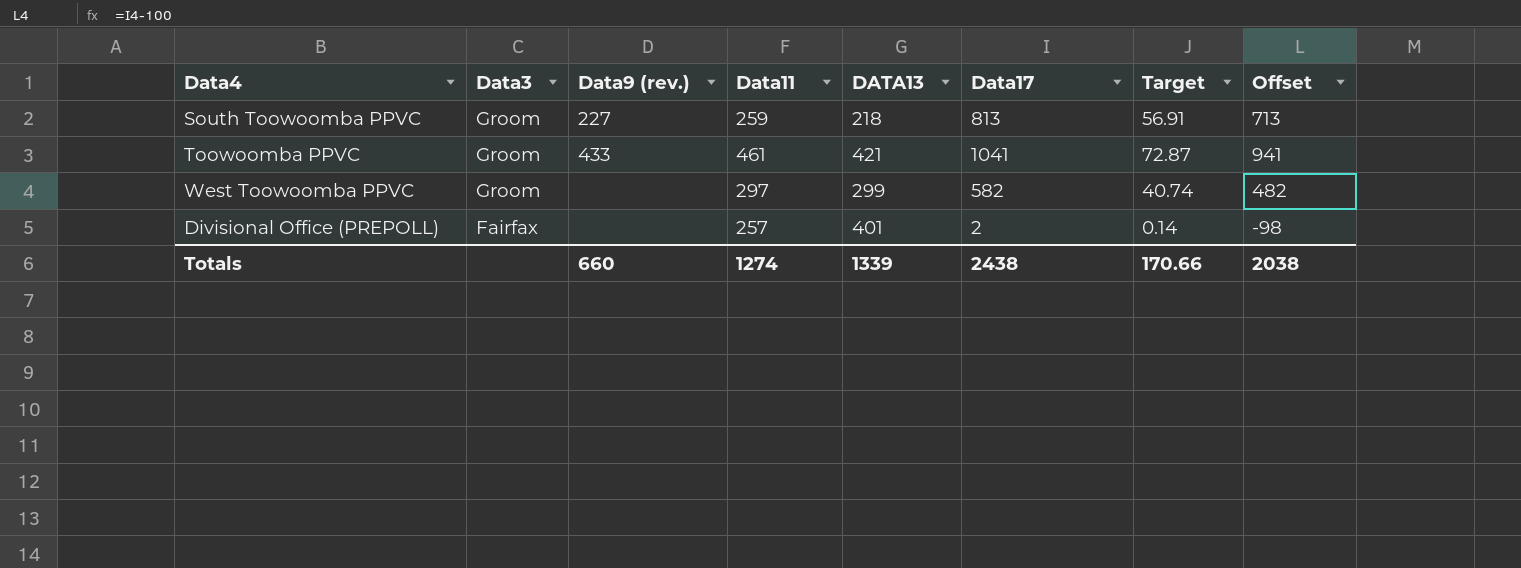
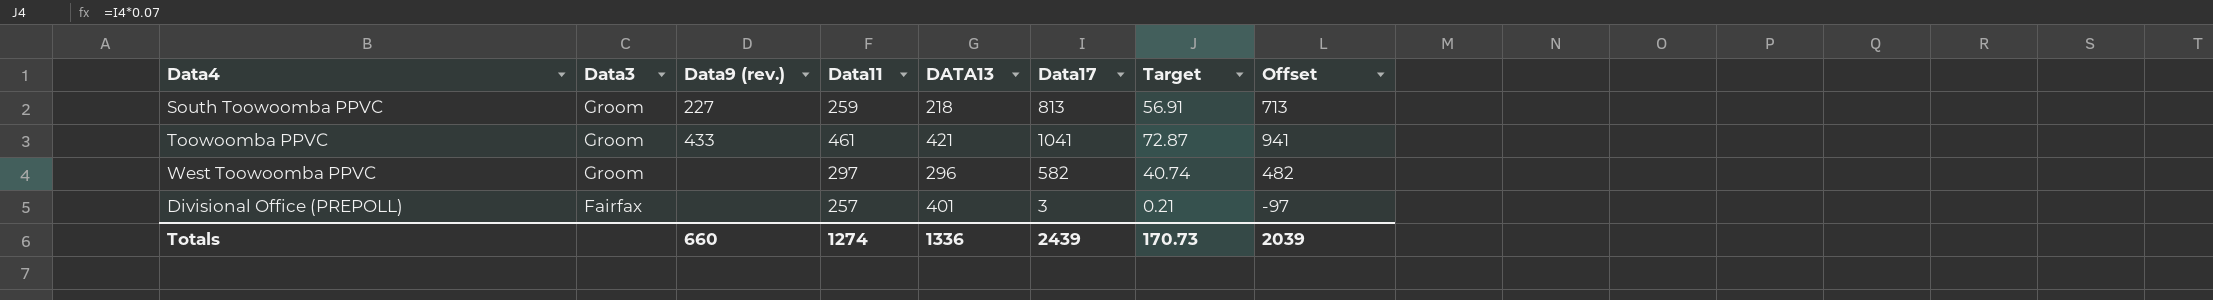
West Toowoomba PPVC | DATA13: 299 -> 296
Divisional Office (PREPOLL) | Data17: 2 -> 3
Divisional Office (PREPOLL) | Target: 0.14 -> 0.21
Divisional Office (PREPOLL) | Offset: -98 -> -97
Totals | DATA13: 1339 -> 1336
Totals | Data17: 2438 -> 2439
Totals | Target: 170.66 -> 170.73
Totals | Offset: 2038 -> 2039

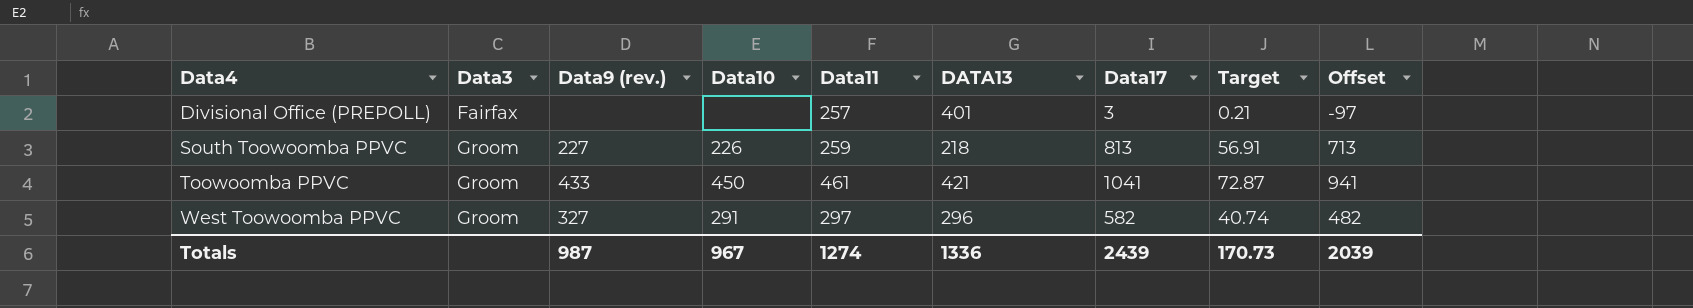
row order: Data3 descending -> Data4 ascending
column Data10 | position: none -> 4
West Toowoomba PPVC | Data9 (rev.): none -> 327
Totals | Data9 (rev.): 660 -> 987

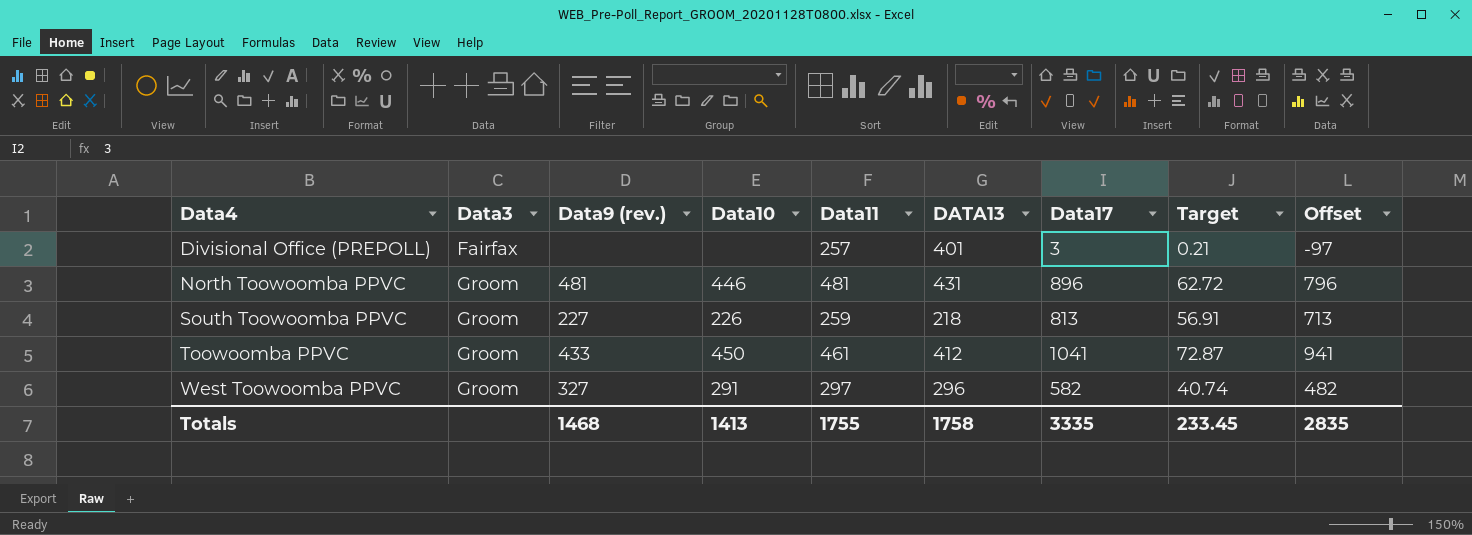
row North Toowoomba PPVC: none -> Groom | 481 | 446 | 481 | 431 | 896 | 62.72 | 796
Toowoomba PPVC | DATA13: 421 -> 412
Totals | Data9 (rev.): 987 -> 1468
Totals | Data10: 967 -> 1413
Totals | Data11: 1274 -> 1755
Totals | DATA13: 1336 -> 1758
Totals | Data17: 2439 -> 3335
Totals | Target: 170.73 -> 233.45
Totals | Offset: 2039 -> 2835

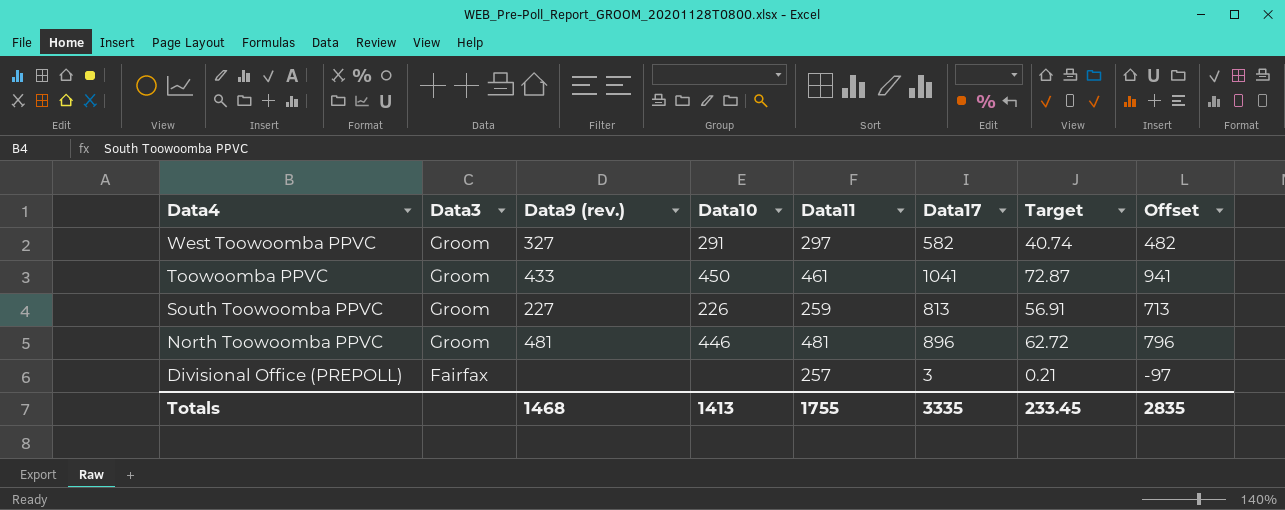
row order: Data4 ascending -> Data4 descending
column DATA13 | position: 6 -> none

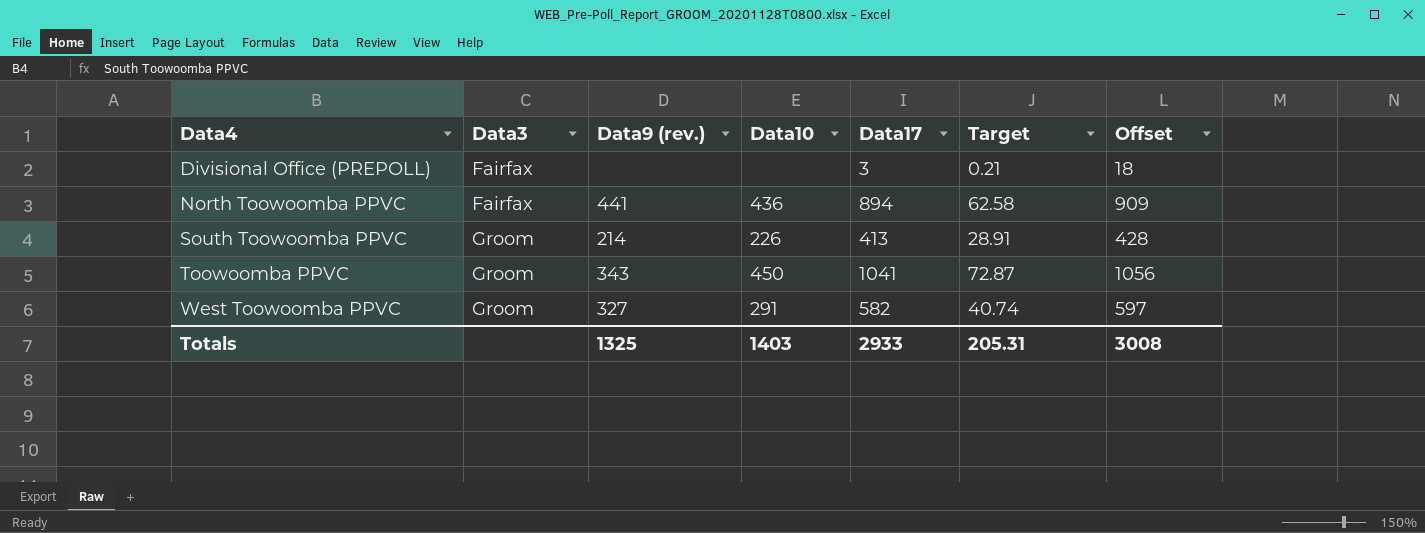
row order: Data4 descending -> Data4 ascending
column Data11 | position: 5 -> none
column Offset | formula: [Data17] - 100 -> [Data17] + 15
North Toowoomba PPVC | Data3: Groom -> Fairfax
North Toowoomba PPVC | Data9 (rev.): 481 -> 441
North Toowoomba PPVC | Data10: 446 -> 436
North Toowoomba PPVC | Data17: 896 -> 894
North Toowoomba PPVC | Target: 62.72 -> 62.58
South Toowoomba PPVC | Data9 (rev.): 227 -> 214
South Toowoomba PPVC | Data17: 813 -> 413
South Toowoomba PPVC | Target: 56.91 -> 28.91
Toowoomba PPVC | Data9 (rev.): 433 -> 343
Totals | Data9 (rev.): 1468 -> 1325
Totals | Data10: 1413 -> 1403
Totals | Data17: 3335 -> 2933
Totals | Target: 233.45 -> 205.31
Totals | Offset: 2835 -> 3008

